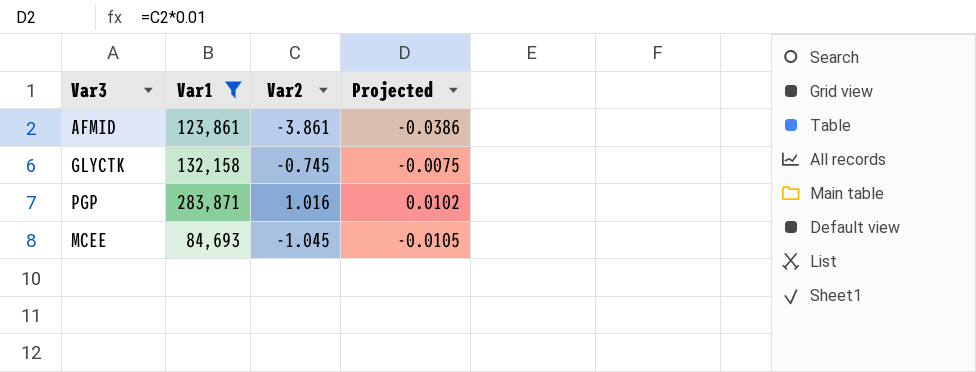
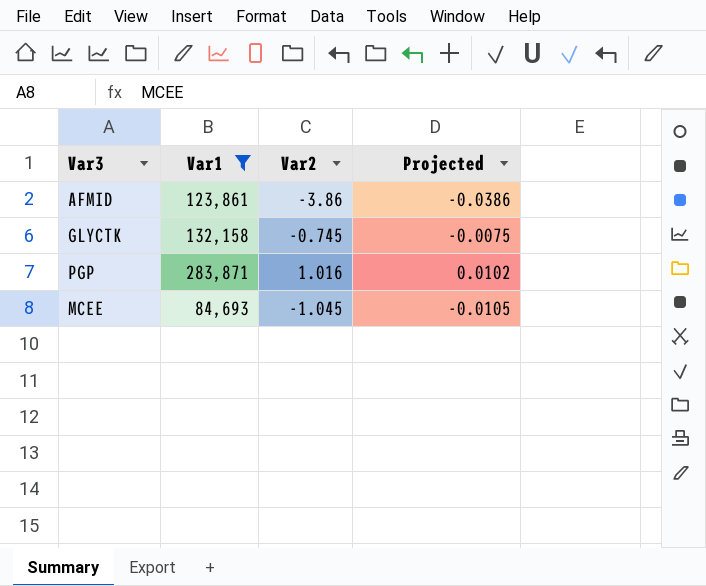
AFMID | Var2: -3.861 -> -3.86

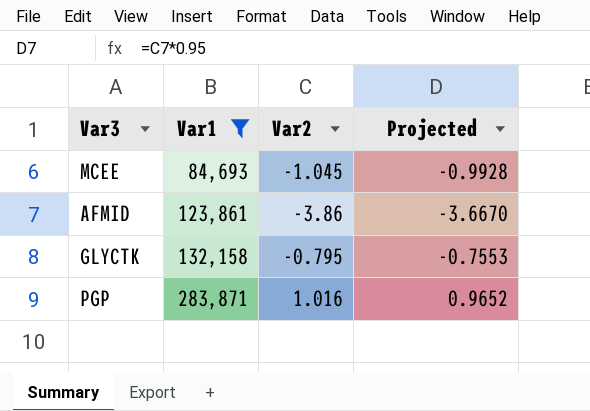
row order: none -> Var1 ascending
column Projected | formula: [Var2] * 0.01 -> [Var2] * 0.95
GLYCTK | Var2: -0.745 -> -0.795

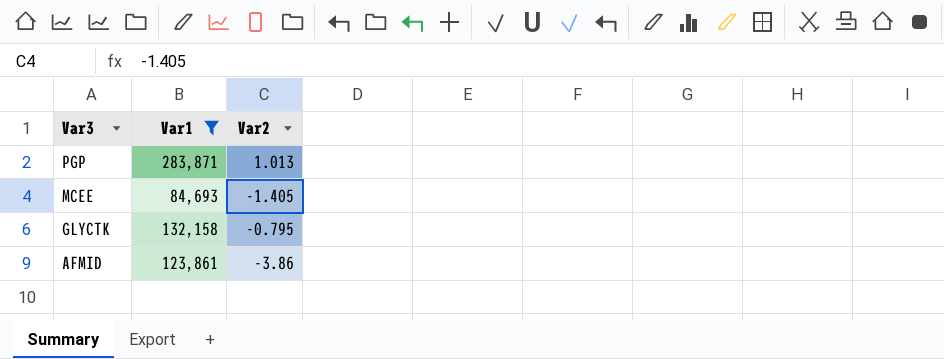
row order: Var1 ascending -> Var3 descending
column Projected | formula: [Var2] * 0.95 -> none
PGP | Var2: 1.016 -> 1.013
MCEE | Var2: -1.045 -> -1.405

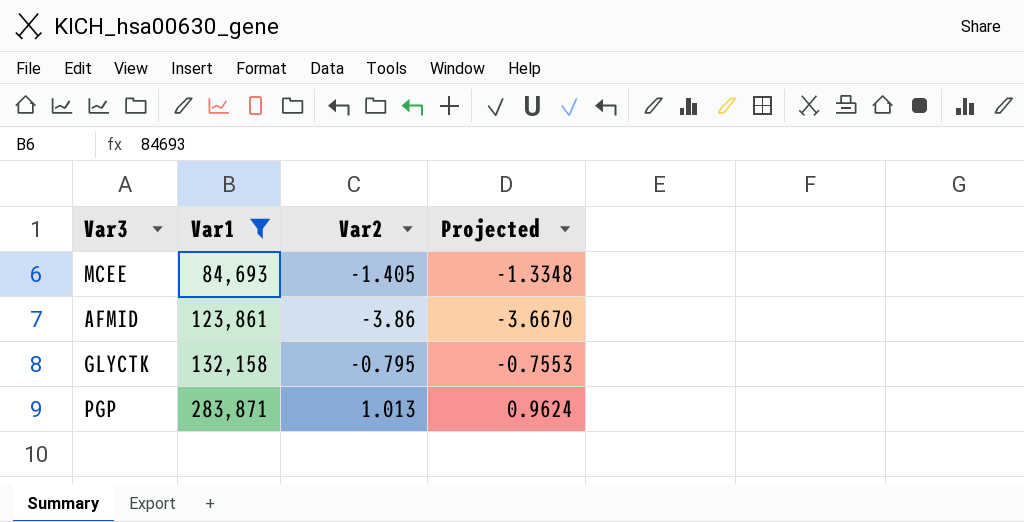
row order: Var3 descending -> Var1 ascending
column Projected | formula: none -> [Var2] * 0.95

